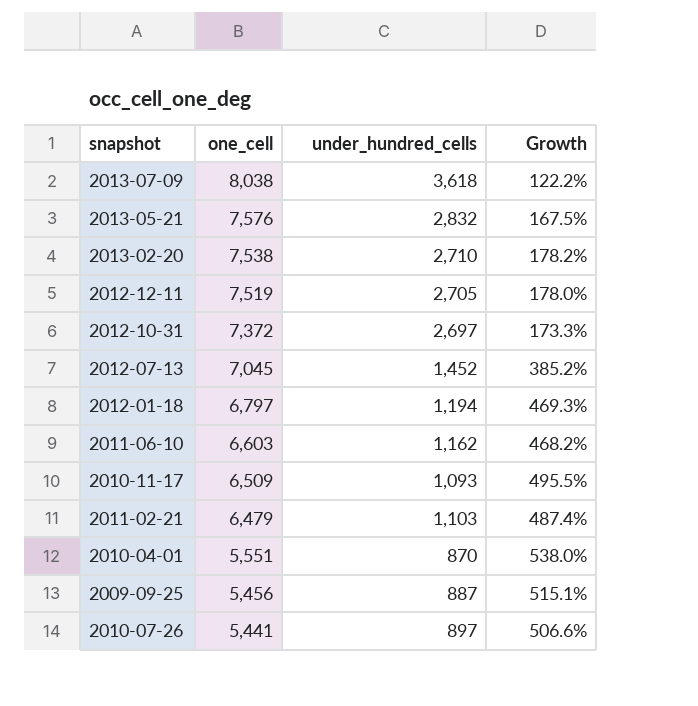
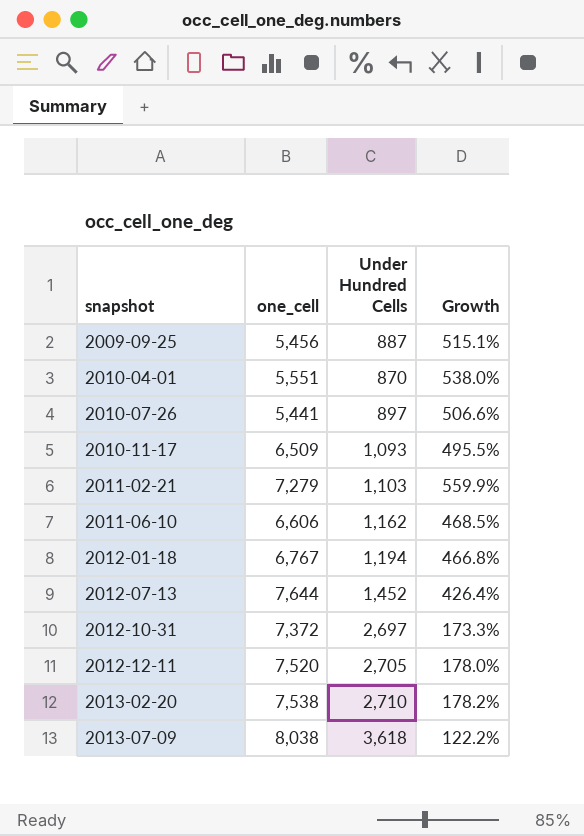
row order: one_cell descending -> snapshot ascending
column name: under_hundred_cells -> Under Hundred Cells
row 2013-05-21: 7,576 | 2,832 | 167.5% -> none
2011-02-21 | one_cell: 6,479 -> 7,279
2011-02-21 | Growth: 487.4% -> 559.9%
2011-06-10 | one_cell: 6,603 -> 6,606
2011-06-10 | Growth: 468.2% -> 468.5%
2012-01-18 | one_cell: 6,797 -> 6,767
2012-01-18 | Growth: 469.3% -> 466.8%
2012-07-13 | one_cell: 7,045 -> 7,644
2012-07-13 | Growth: 385.2% -> 426.4%
2012-12-11 | one_cell: 7,519 -> 7,520

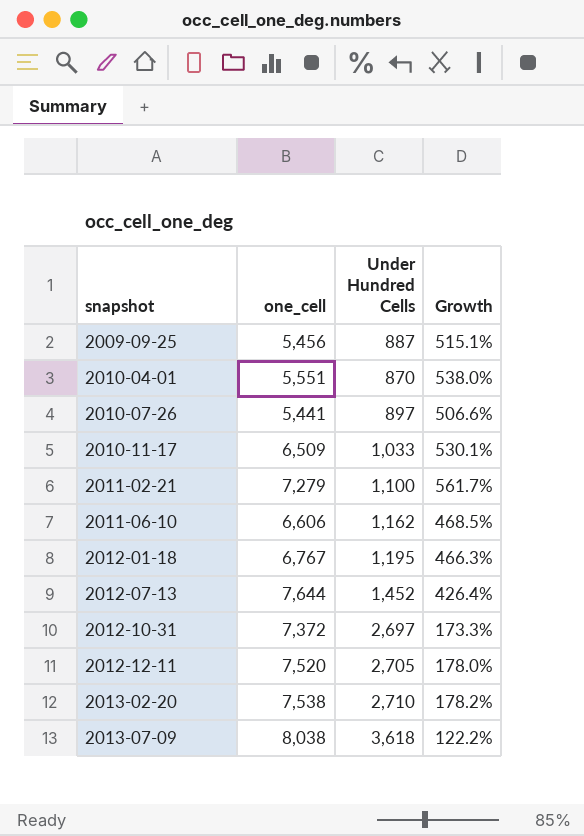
2010-11-17 | Under Hundred Cells: 1,093 -> 1,033
2010-11-17 | Growth: 495.5% -> 530.1%
2011-02-21 | Under Hundred Cells: 1,103 -> 1,100
2011-02-21 | Growth: 559.9% -> 561.7%
2012-01-18 | Under Hundred Cells: 1,194 -> 1,195
2012-01-18 | Growth: 466.8% -> 466.3%

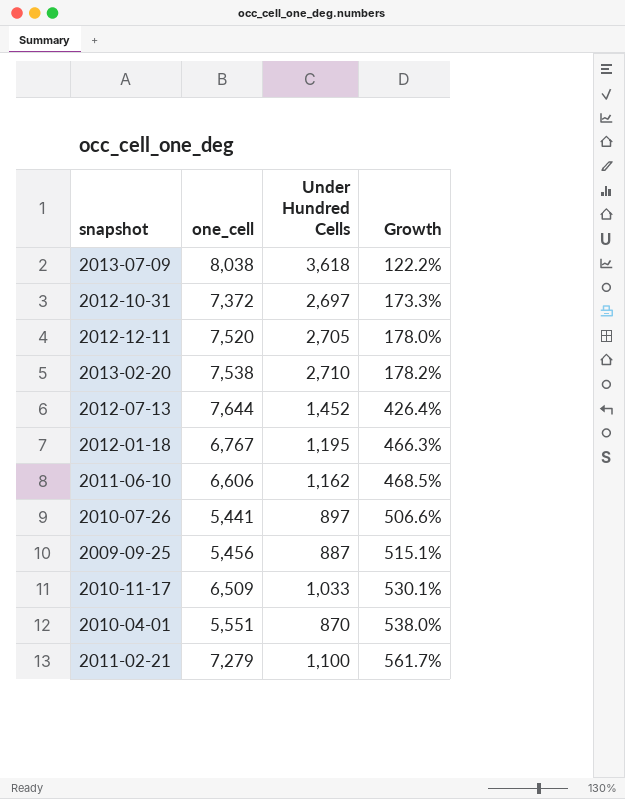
row order: snapshot ascending -> Growth ascending

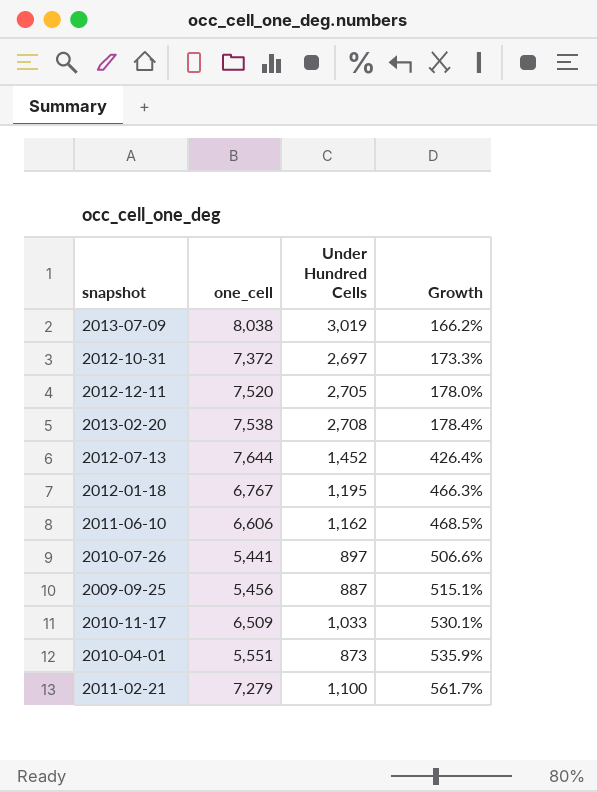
2013-07-09 | Under Hundred Cells: 3,618 -> 3,019
2013-07-09 | Growth: 122.2% -> 166.2%
2013-02-20 | Under Hundred Cells: 2,710 -> 2,708
2013-02-20 | Growth: 178.2% -> 178.4%
2010-04-01 | Under Hundred Cells: 870 -> 873
2010-04-01 | Growth: 538.0% -> 535.9%

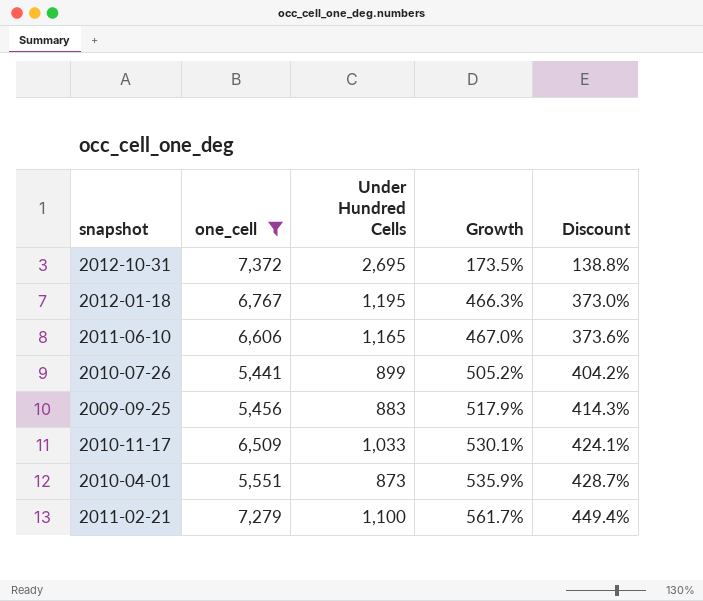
filter: none -> one_cell <= 7,372
column Discount | formula: none -> [Growth] * 0.8
2012-10-31 | Under Hundred Cells: 2,697 -> 2,695
2012-10-31 | Growth: 173.3% -> 173.5%
2011-06-10 | Under Hundred Cells: 1,162 -> 1,165
2011-06-10 | Growth: 468.5% -> 467.0%
2010-07-26 | Under Hundred Cells: 897 -> 899
2010-07-26 | Growth: 506.6% -> 505.2%
2009-09-25 | Under Hundred Cells: 887 -> 883
2009-09-25 | Growth: 515.1% -> 517.9%

